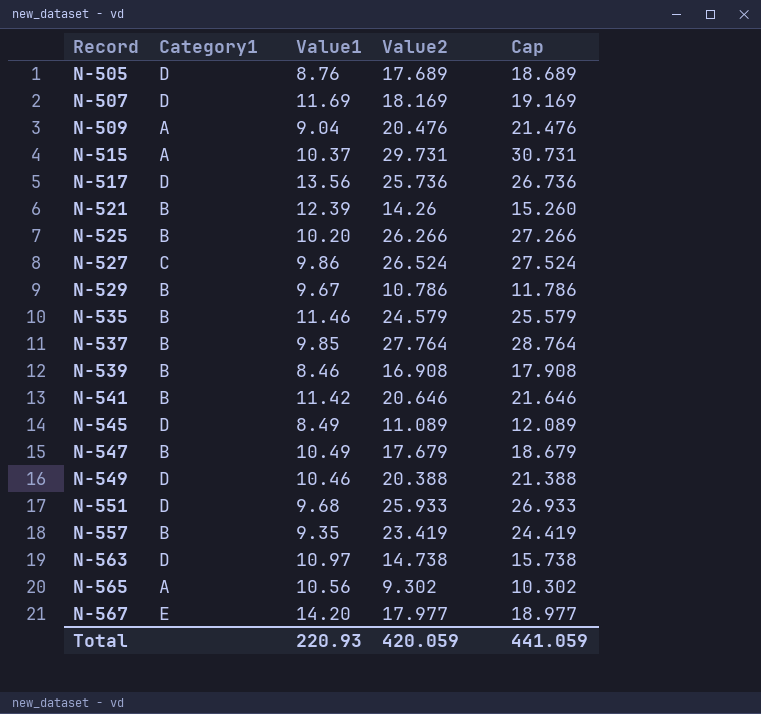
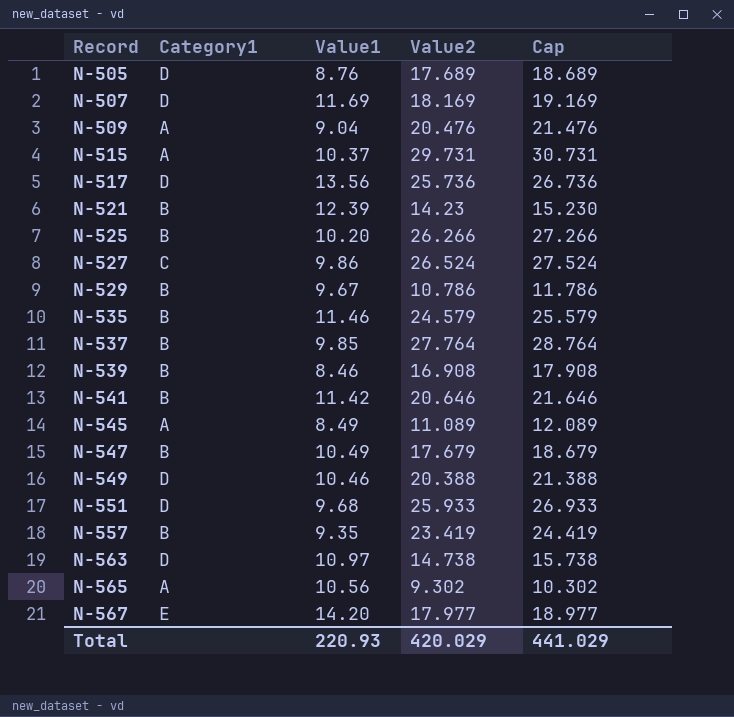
N-521 | Value2: 14.26 -> 14.23
N-521 | Cap: 15.260 -> 15.230
N-545 | Category1: D -> A
Total | Value2: 420.059 -> 420.029
Total | Cap: 441.059 -> 441.029

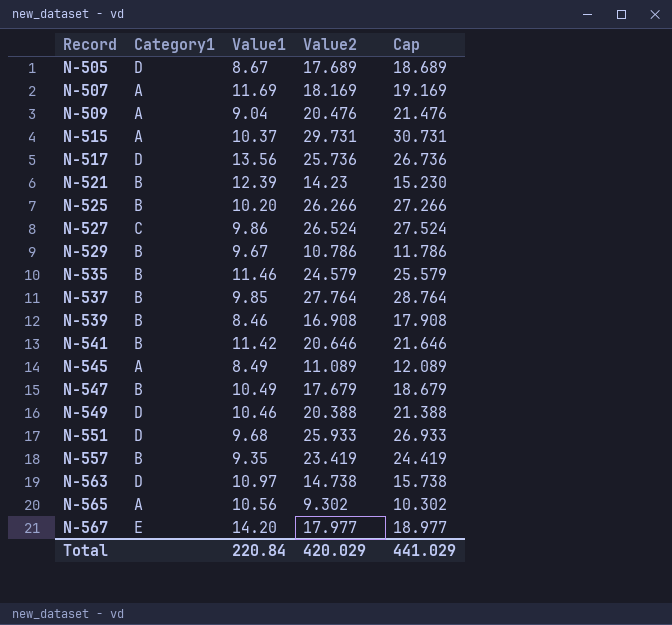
N-505 | Value1: 8.76 -> 8.67
N-507 | Category1: D -> A
Total | Value1: 220.93 -> 220.84

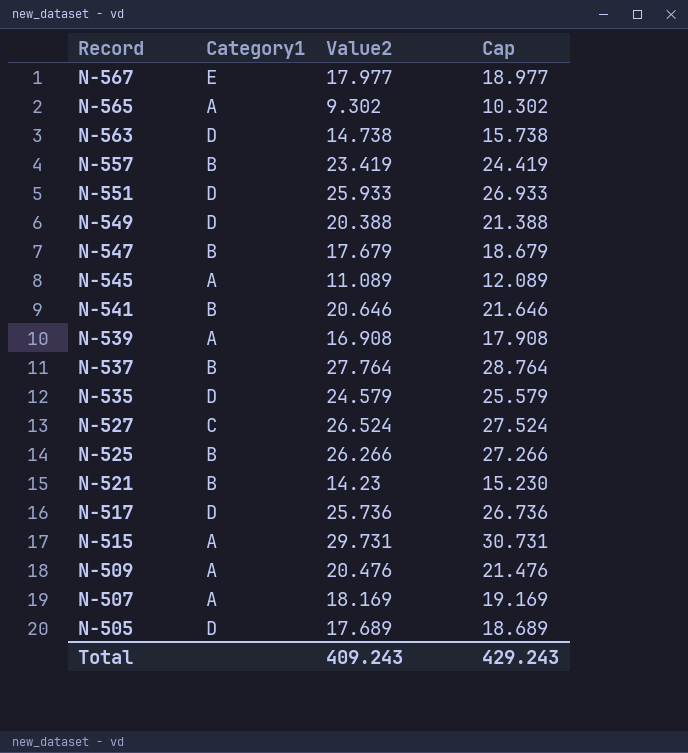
row order: Record ascending -> Record descending
column Value1 | position: 3 -> none
row N-529: B | 9.67 | 10.786 | 11.786 -> none
N-539 | Category1: B -> A
N-535 | Category1: B -> D
Total | Value2: 420.029 -> 409.243
Total | Cap: 441.029 -> 429.243

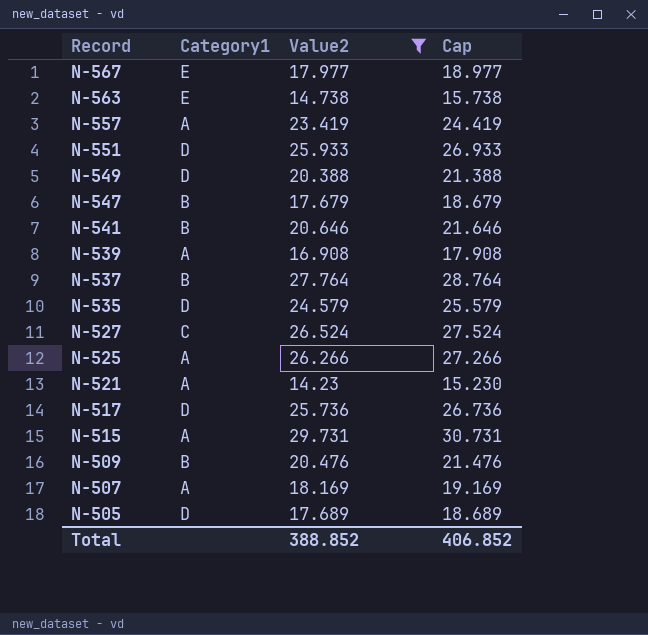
filter: none -> Value2 >= 14.23
N-563 | Category1: D -> E
N-557 | Category1: B -> A
N-525 | Category1: B -> A
N-521 | Category1: B -> A
N-509 | Category1: A -> B
Total | Value2: 409.243 -> 388.852
Total | Cap: 429.243 -> 406.852

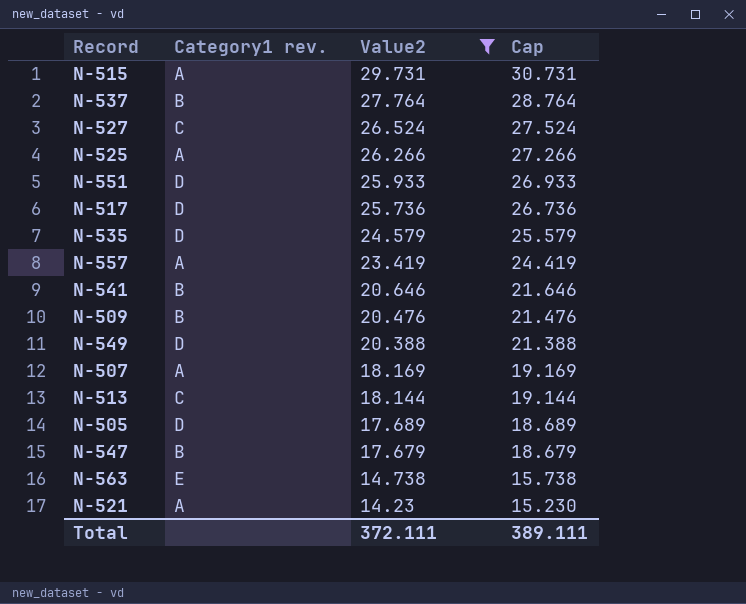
row order: Record descending -> Value2 descending
column name: Category1 -> Category1 rev.
row N-567: E | 17.977 | 18.977 -> none
row N-539: A | 16.908 | 17.908 -> none
row N-513: none -> C | 18.144 | 19.144
Total | Value2: 388.852 -> 372.111
Total | Cap: 406.852 -> 389.111

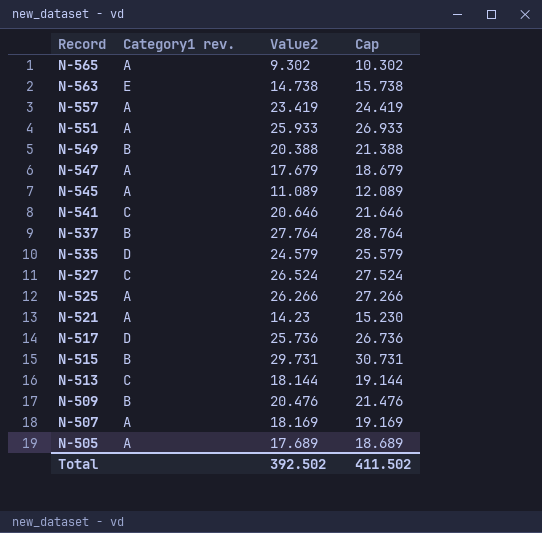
filter: Value2 >= 14.23 -> none
row order: Value2 descending -> Record descending
N-551 | Category1 rev.: D -> A
N-549 | Category1 rev.: D -> B
N-547 | Category1 rev.: B -> A
N-541 | Category1 rev.: B -> C
N-515 | Category1 rev.: A -> B
N-505 | Category1 rev.: D -> A
Total | Value2: 372.111 -> 392.502
Total | Cap: 389.111 -> 411.502

